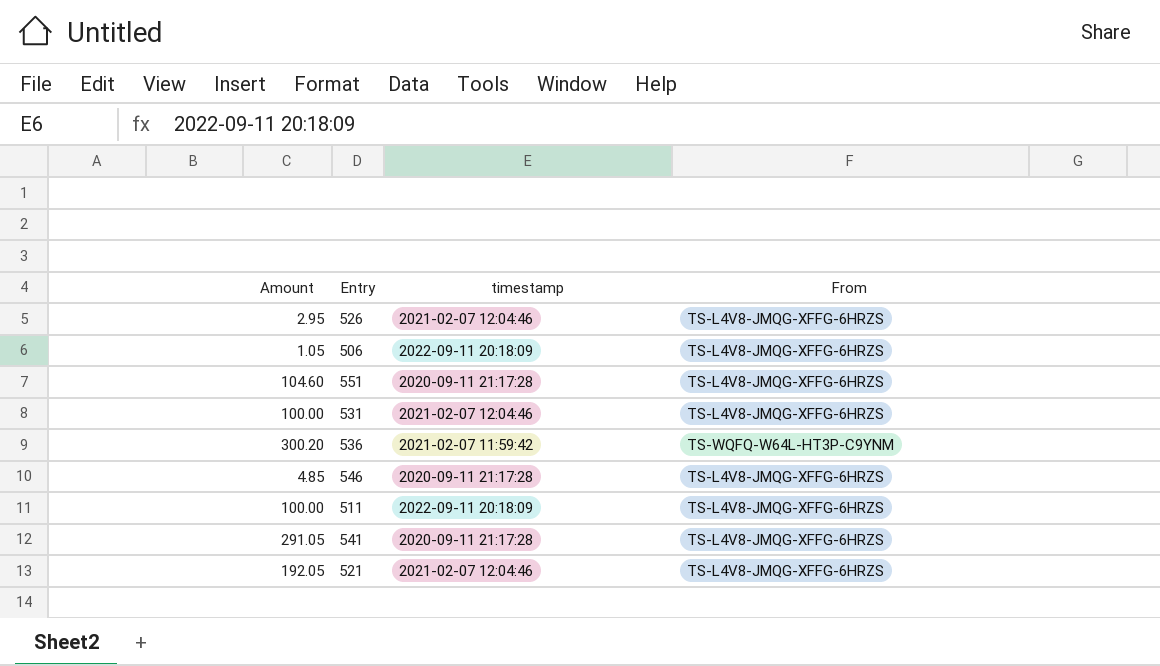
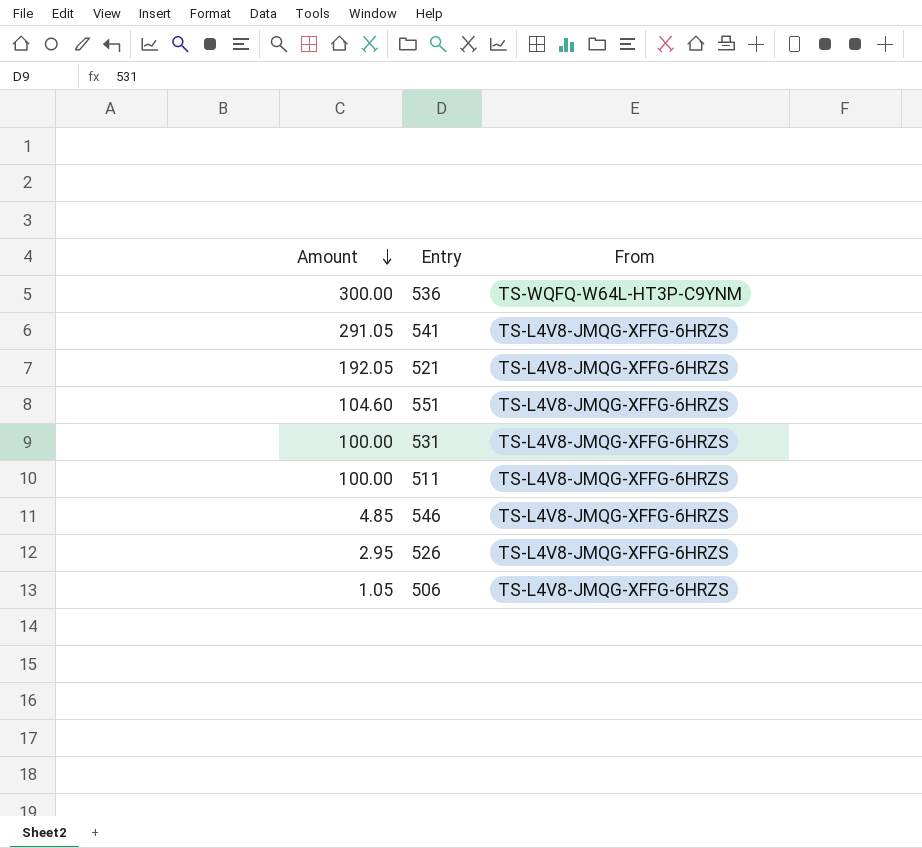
row order: none -> Amount descending
column timestamp | position: 3 -> none
536 | Amount: 300.20 -> 300.00

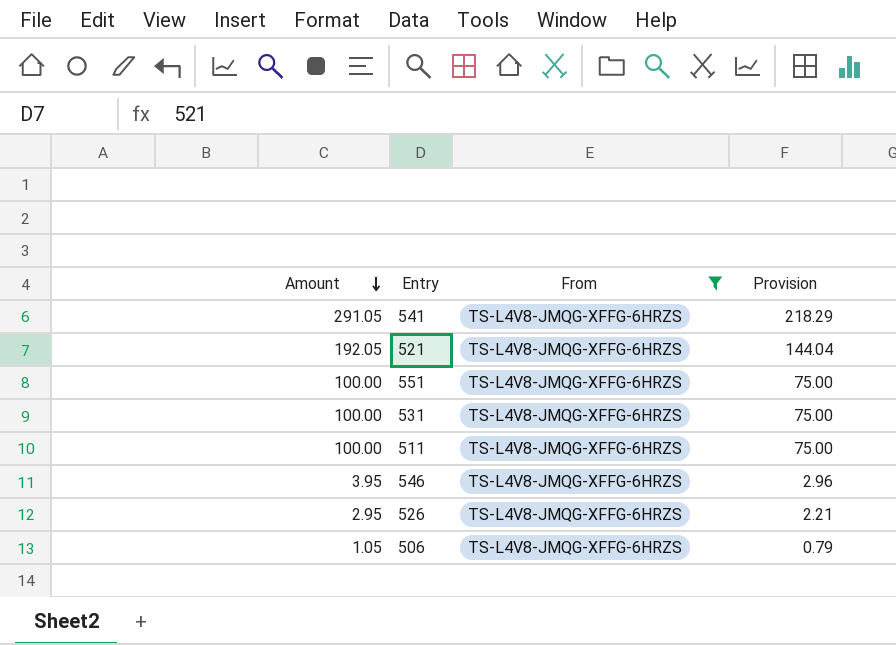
filter: none -> From = TS-L4V8-JMQG-XFFG-6HRZS
column Provision | formula: none -> [Amount] * 0.75
551 | Amount: 104.60 -> 100.00
546 | Amount: 4.85 -> 3.95

